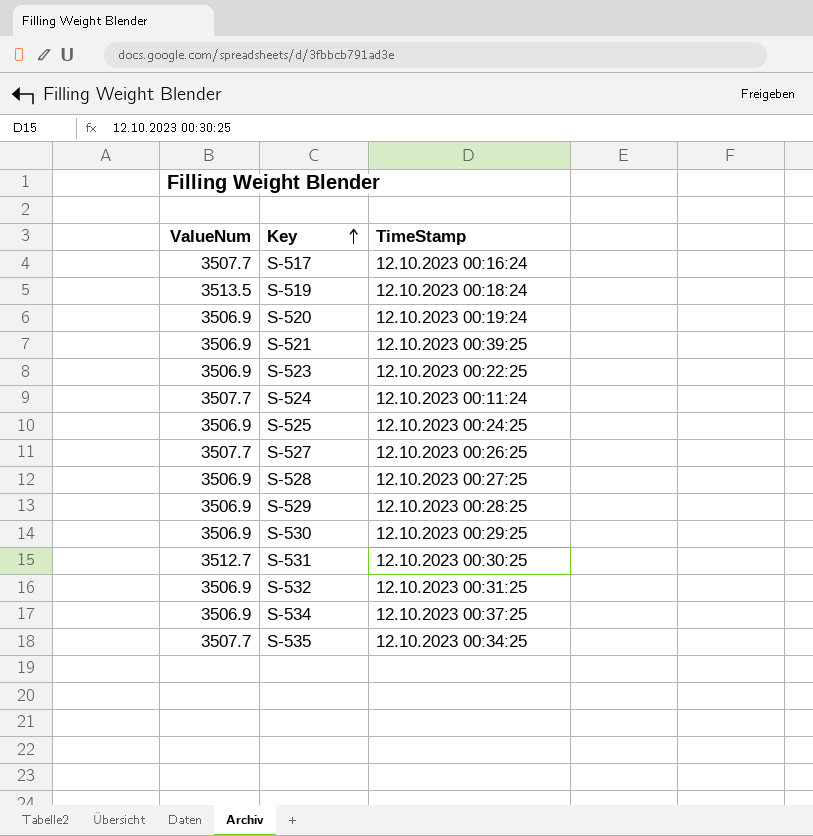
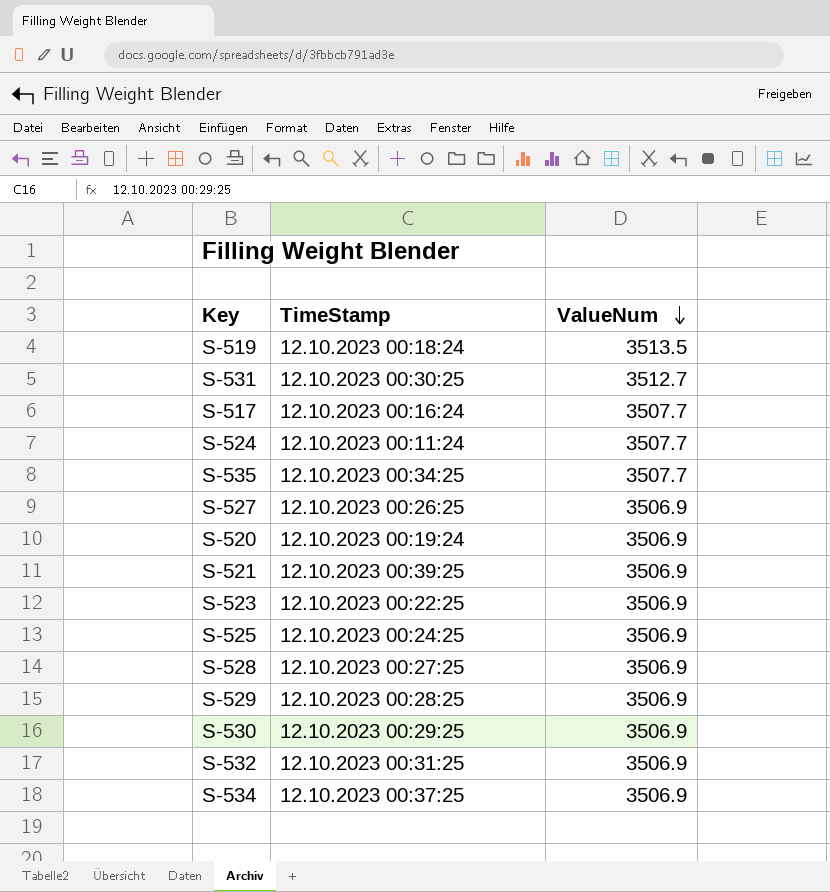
row order: Key ascending -> ValueNum descending
column ValueNum | position: 1 -> 3
S-527 | ValueNum: 3507.7 -> 3506.9

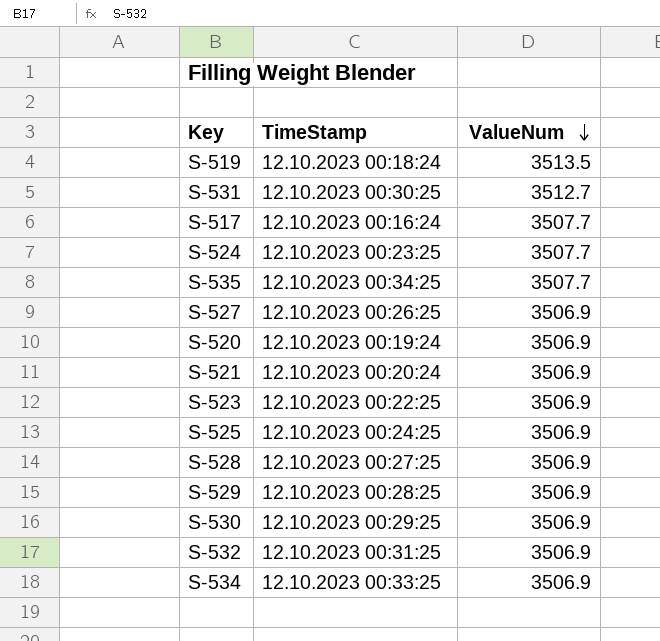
S-524 | TimeStamp: 12.10.2023 00:11:24 -> 12.10.2023 00:23:25
S-521 | TimeStamp: 12.10.2023 00:39:25 -> 12.10.2023 00:20:24
S-534 | TimeStamp: 12.10.2023 00:37:25 -> 12.10.2023 00:33:25

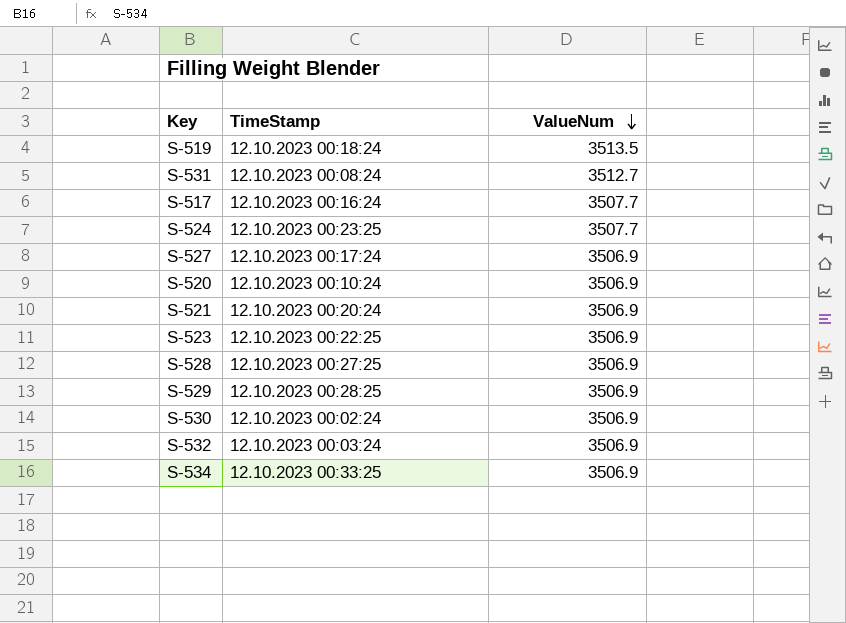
row S-535: 12.10.2023 00:34:25 | 3507.7 -> none
row S-525: 12.10.2023 00:24:25 | 3506.9 -> none
S-531 | TimeStamp: 12.10.2023 00:30:25 -> 12.10.2023 00:08:24
S-527 | TimeStamp: 12.10.2023 00:26:25 -> 12.10.2023 00:17:24
S-520 | TimeStamp: 12.10.2023 00:19:24 -> 12.10.2023 00:10:24
S-530 | TimeStamp: 12.10.2023 00:29:25 -> 12.10.2023 00:02:24
S-532 | TimeStamp: 12.10.2023 00:31:25 -> 12.10.2023 00:03:24

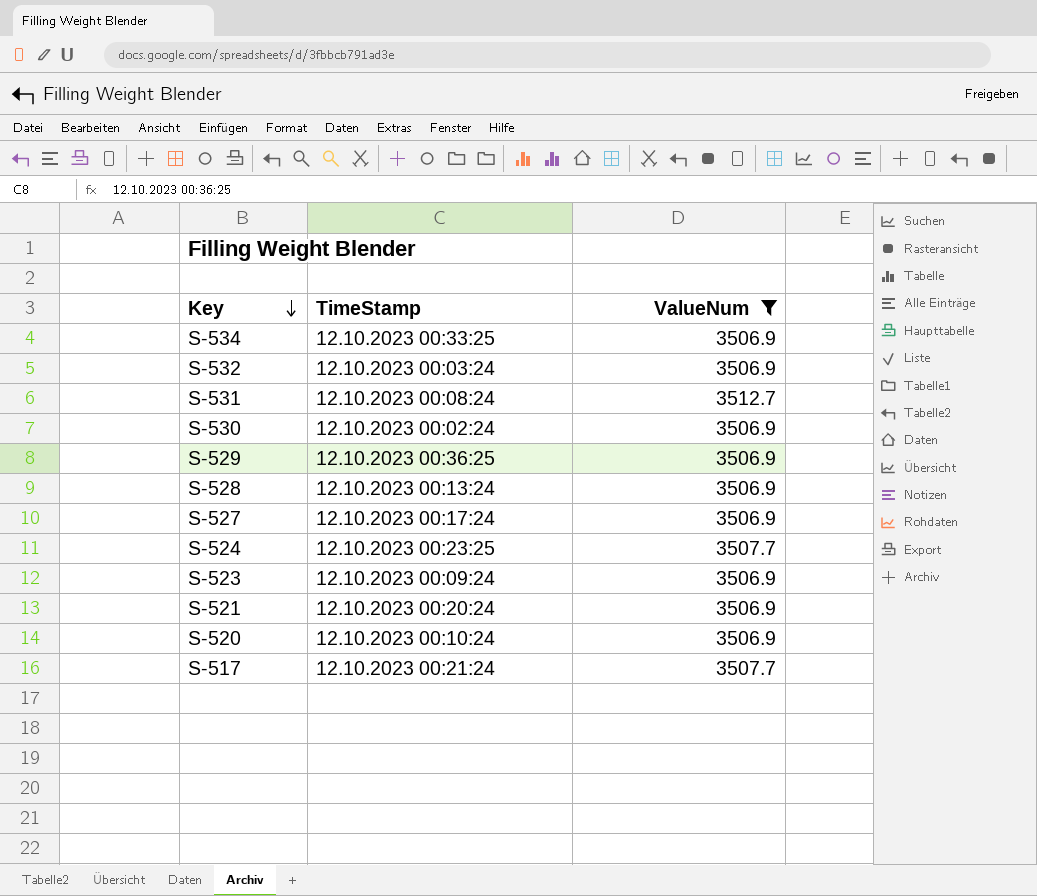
filter: none -> ValueNum != 3513.5
row order: ValueNum descending -> Key descending
S-529 | TimeStamp: 12.10.2023 00:28:25 -> 12.10.2023 00:36:25
S-528 | TimeStamp: 12.10.2023 00:27:25 -> 12.10.2023 00:13:24
S-523 | TimeStamp: 12.10.2023 00:22:25 -> 12.10.2023 00:09:24
S-517 | TimeStamp: 12.10.2023 00:16:24 -> 12.10.2023 00:21:24

